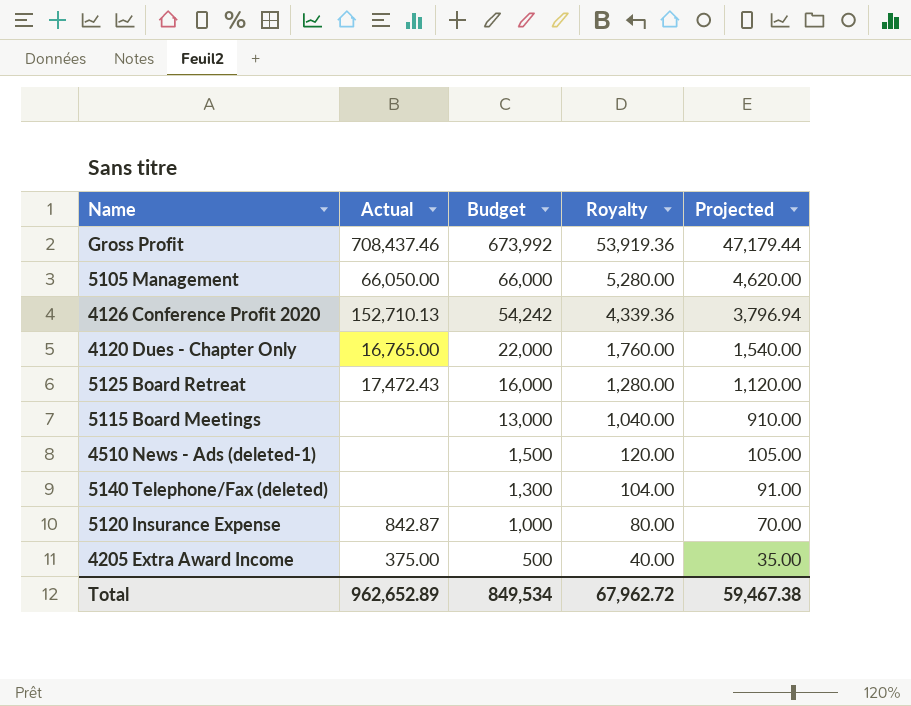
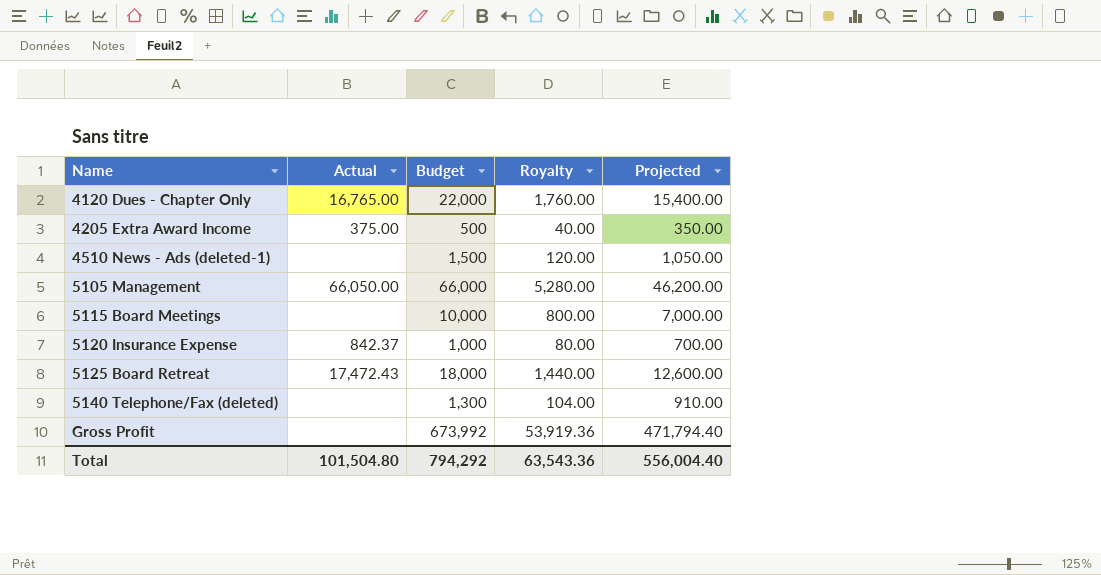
row order: Budget descending -> Name ascending
column Projected | formula: [Budget] * 0.07 -> [Budget] * 0.7
row 4126 Conference Profit 2020: 152,710.13 | 54,242 | 4,339.36 | 3,796.94 -> none
5115 Board Meetings | Budget: 13,000 -> 10,000
5115 Board Meetings | Royalty: 1,040.00 -> 800.00
5120 Insurance Expense | Actual: 842.87 -> 842.37
5125 Board Retreat | Budget: 16,000 -> 18,000
5125 Board Retreat | Royalty: 1,280.00 -> 1,440.00
Gross Profit | Actual: 708,437.46 -> none
Total | Actual: 962,652.89 -> 101,504.80
Total | Budget: 849,534 -> 794,292
Total | Royalty: 67,962.72 -> 63,543.36
Total | Projected: 59,467.38 -> 556,004.40

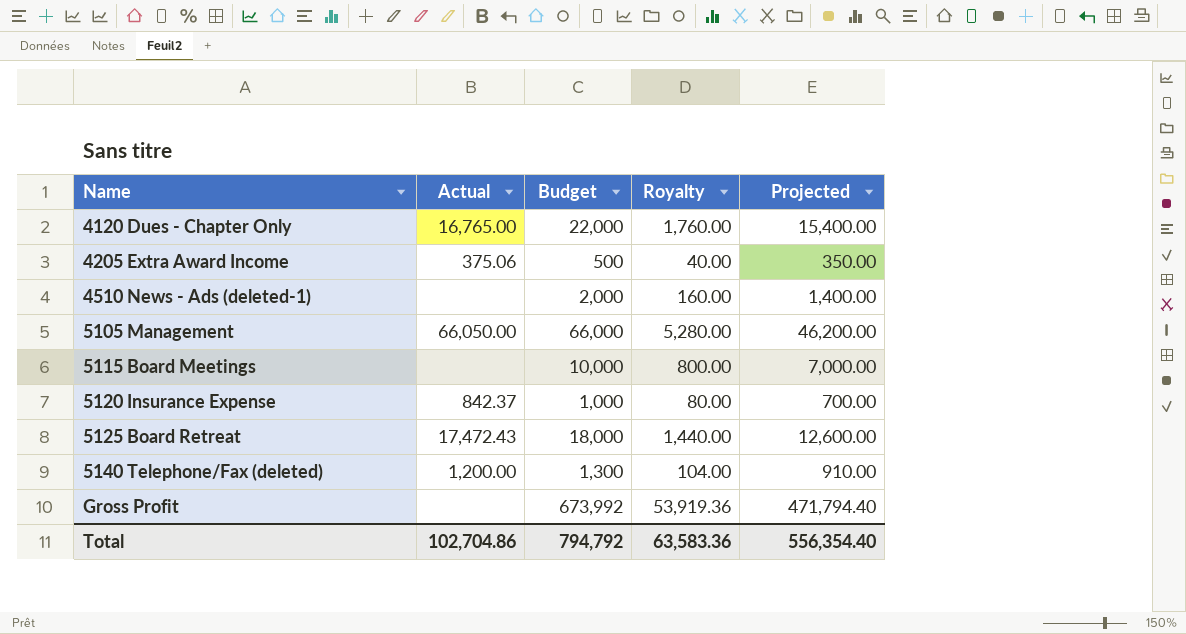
4205 Extra Award Income | Actual: 375.00 -> 375.06
4510 News - Ads (deleted-1) | Budget: 1,500 -> 2,000
4510 News - Ads (deleted-1) | Royalty: 120.00 -> 160.00
4510 News - Ads (deleted-1) | Projected: 1,050.00 -> 1,400.00
5140 Telephone/Fax (deleted) | Actual: none -> 1,200.00
Total | Actual: 101,504.80 -> 102,704.86
Total | Budget: 794,292 -> 794,792
Total | Royalty: 63,543.36 -> 63,583.36
Total | Projected: 556,004.40 -> 556,354.40

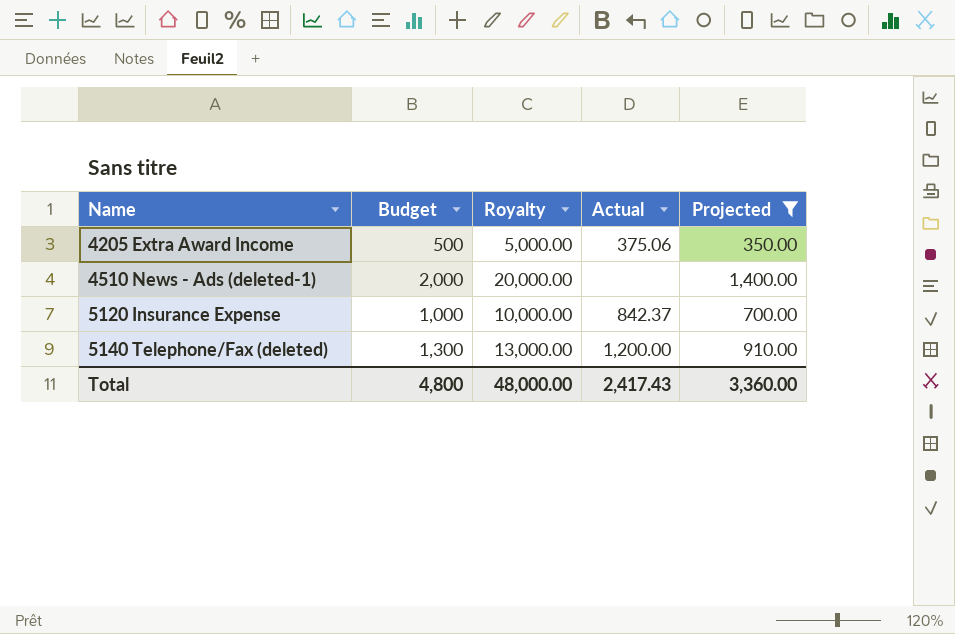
filter: none -> Projected <= 1,400.00
column Royalty | formula: [Budget] * 0.08 -> [Budget] * 10
column Actual | position: 2 -> 4
Total | Budget: 794,792 -> 4,800
Total | Royalty: 63,583.36 -> 48,000.00
Total | Actual: 102,704.86 -> 2,417.43
Total | Projected: 556,354.40 -> 3,360.00

